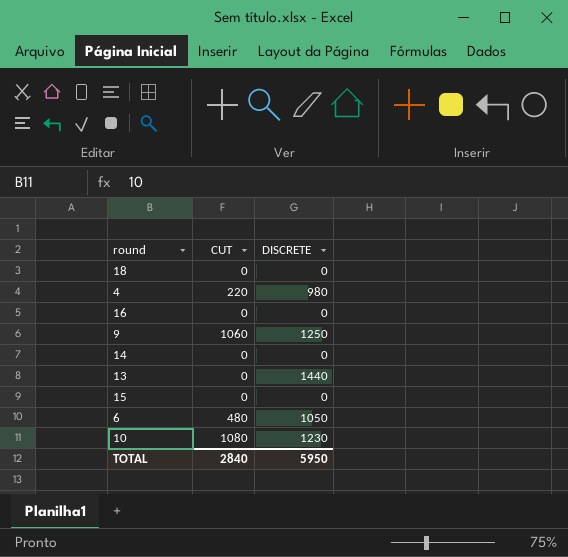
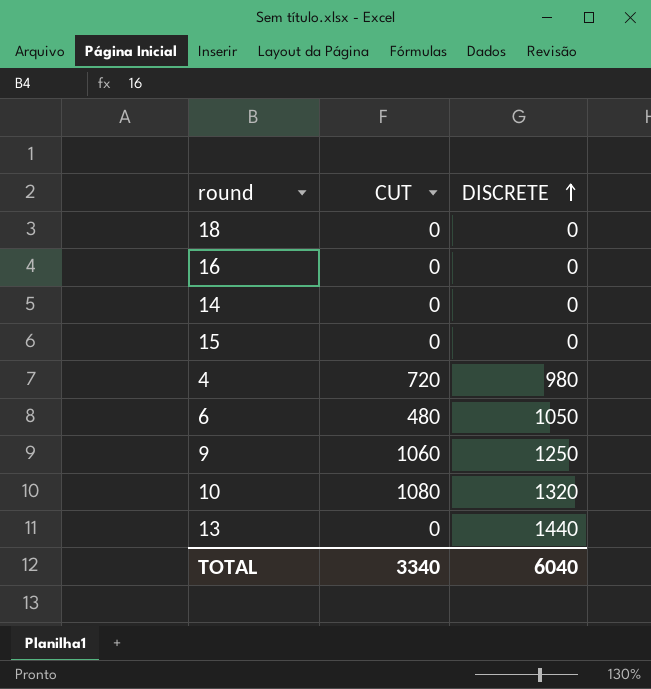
row order: none -> DISCRETE ascending
4 | CUT: 220 -> 720
10 | DISCRETE: 1230 -> 1320
TOTAL | CUT: 2840 -> 3340
TOTAL | DISCRETE: 5950 -> 6040

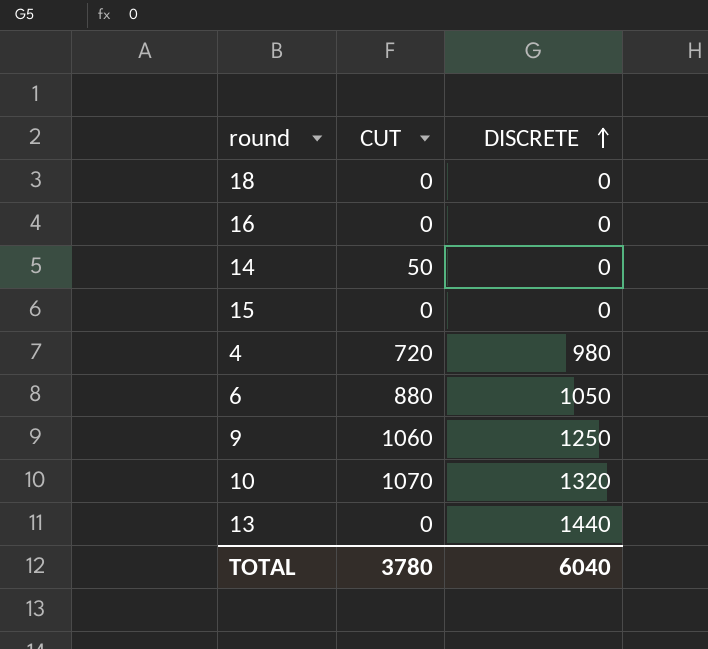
14 | CUT: 0 -> 50
6 | CUT: 480 -> 880
10 | CUT: 1080 -> 1070
TOTAL | CUT: 3340 -> 3780

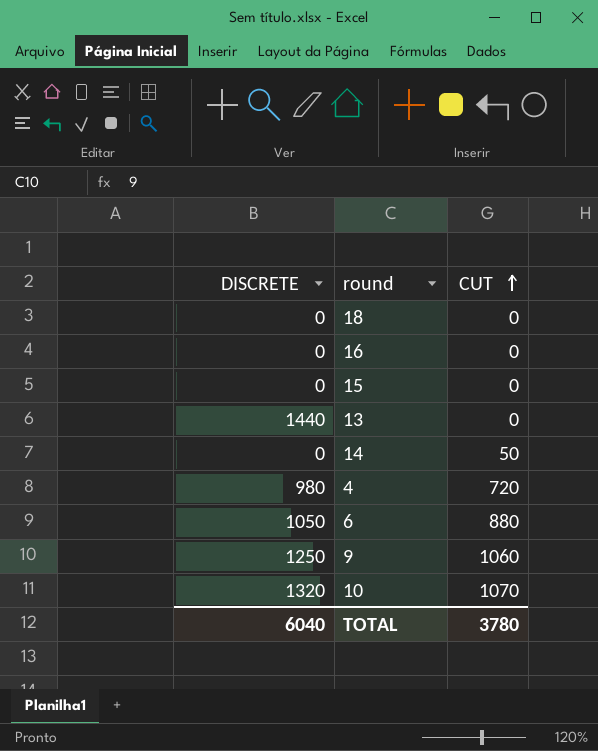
row order: DISCRETE ascending -> CUT ascending
column DISCRETE | position: 3 -> 1

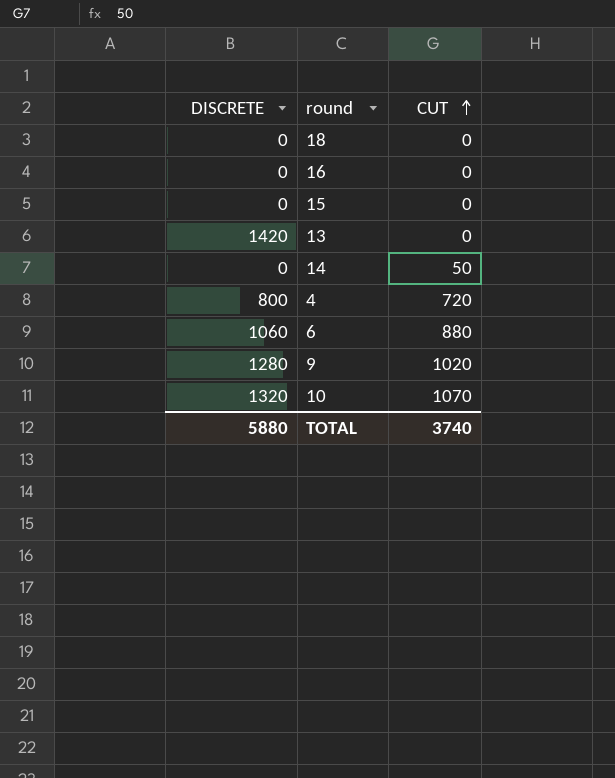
13 | DISCRETE: 1440 -> 1420
4 | DISCRETE: 980 -> 800
6 | DISCRETE: 1050 -> 1060
9 | DISCRETE: 1250 -> 1280
9 | CUT: 1060 -> 1020
TOTAL | DISCRETE: 6040 -> 5880
TOTAL | CUT: 3780 -> 3740

